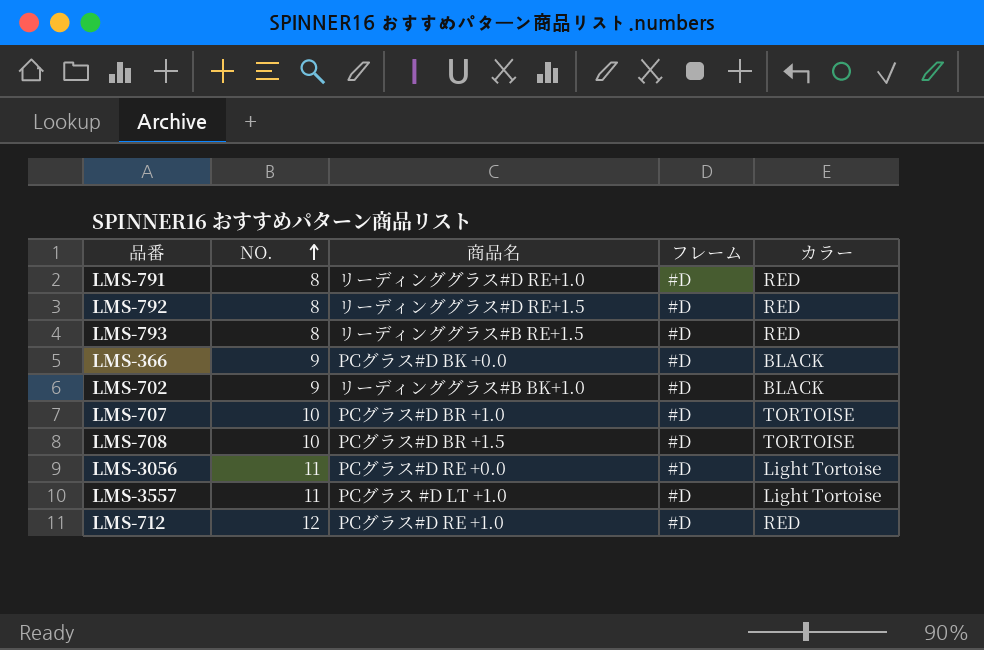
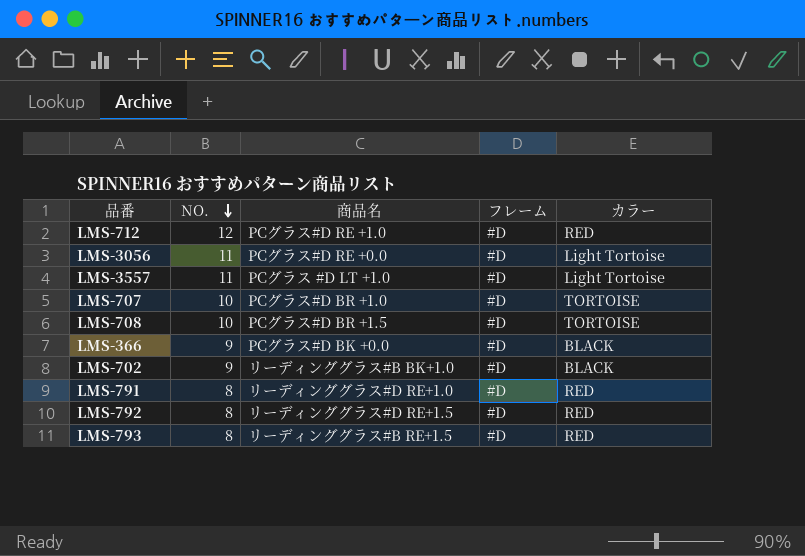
row order: NO. ascending -> NO. descending

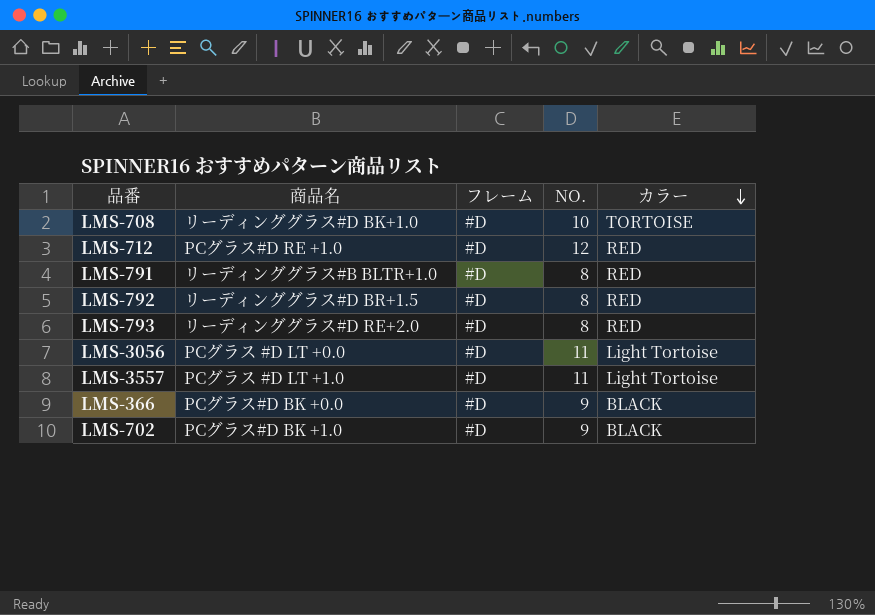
row order: NO. descending -> カラー descending
column NO. | position: 2 -> 4
row LMS-707: 10 | PCグラス#D BR +1.0 | #D | TORTOISE -> none
LMS-708 | 商品名: PCグラス#D BR +1.5 -> リーディンググラス#D BK+1.0
LMS-791 | 商品名: リーディンググラス#D RE+1.0 -> リーディンググラス#B BLTR+1.0
LMS-792 | 商品名: リーディンググラス#D RE+1.5 -> リーディンググラス#D BR+1.5
LMS-793 | 商品名: リーディンググラス#B RE+1.5 -> リーディンググラス#D RE+2.0
LMS-3056 | 商品名: PCグラス#D RE +0.0 -> PCグラス #D LT +0.0
LMS-702 | 商品名: リーディンググラス#B BK+1.0 -> PCグラス#D BK +1.0

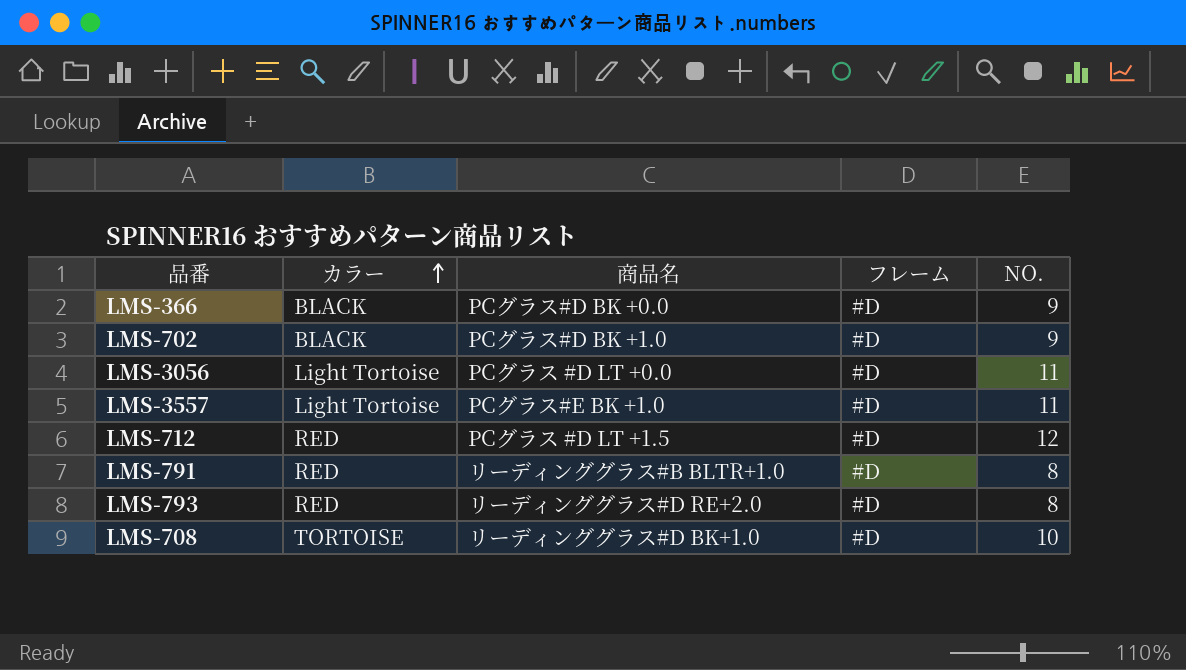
row order: カラー descending -> カラー ascending
column カラー | position: 5 -> 2
row LMS-792: リーディンググラス#D BR+1.5 | #D | 8 | RED -> none
LMS-3557 | 商品名: PCグラス #D LT +1.0 -> PCグラス#E BK +1.0
LMS-712 | 商品名: PCグラス#D RE +1.0 -> PCグラス #D LT +1.5

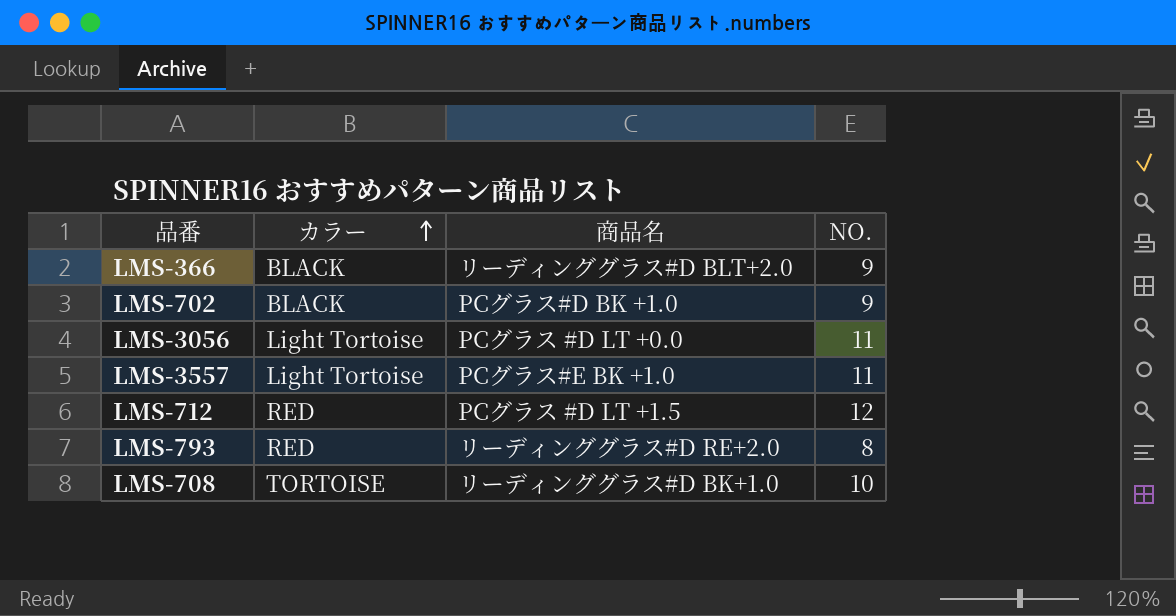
column フレーム | position: 4 -> none
row LMS-791: RED | リーディンググラス#B BLTR+1.0 | #D | 8 -> none
LMS-366 | 商品名: PCグラス#D BK +0.0 -> リーディンググラス#D BLT+2.0

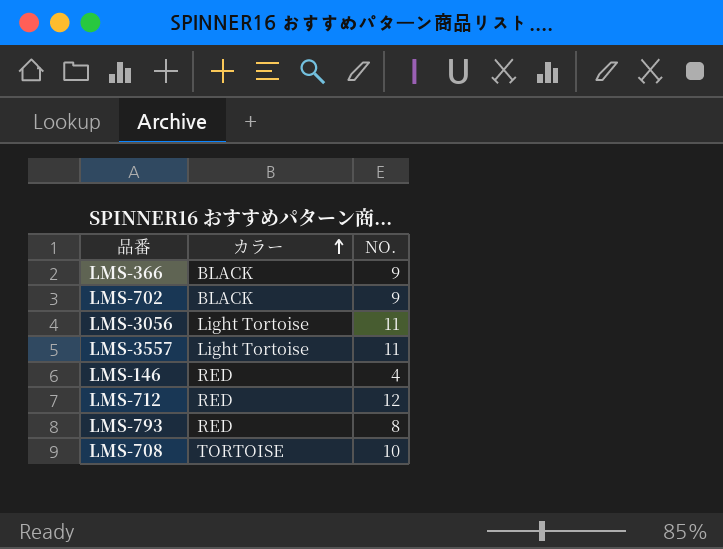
column 商品名 | position: 3 -> none
row LMS-146: none -> RED | 4

